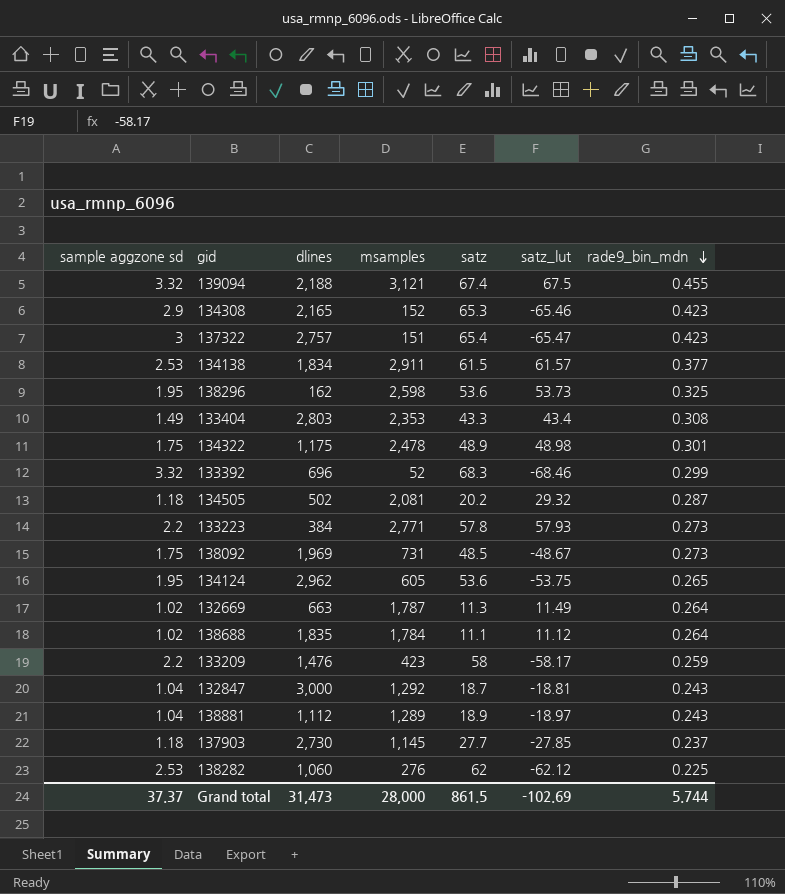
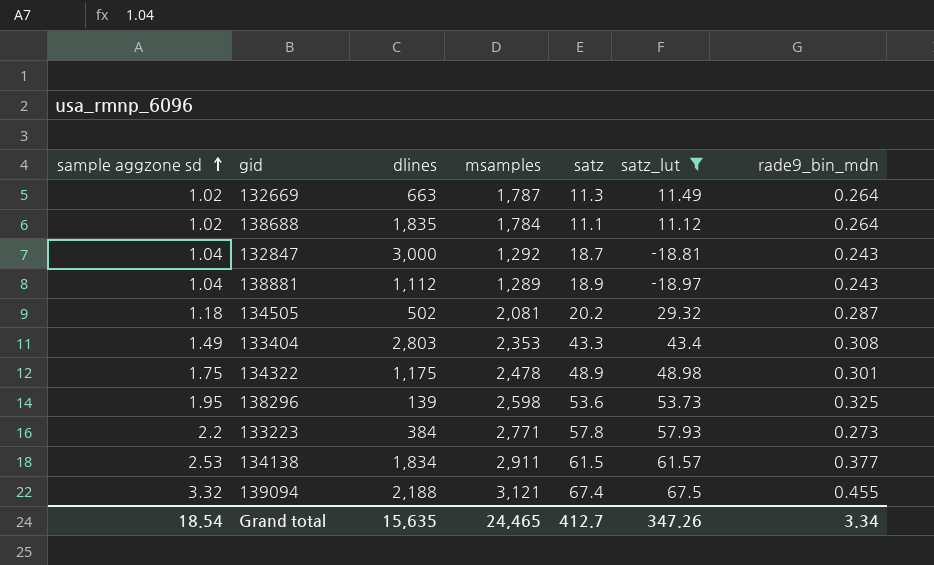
filter: none -> satz_lut >= -18.97
row order: rade9_bin_mdn descending -> sample aggzone sd ascending
138296 | dlines: 162 -> 139
Grand total | sample aggzone sd: 37.37 -> 18.54
Grand total | dlines: 31,473 -> 15,635
Grand total | msamples: 28,000 -> 24,465
Grand total | satz: 861.5 -> 412.7
Grand total | satz_lut: -102.69 -> 347.26
Grand total | rade9_bin_mdn: 5.744 -> 3.34

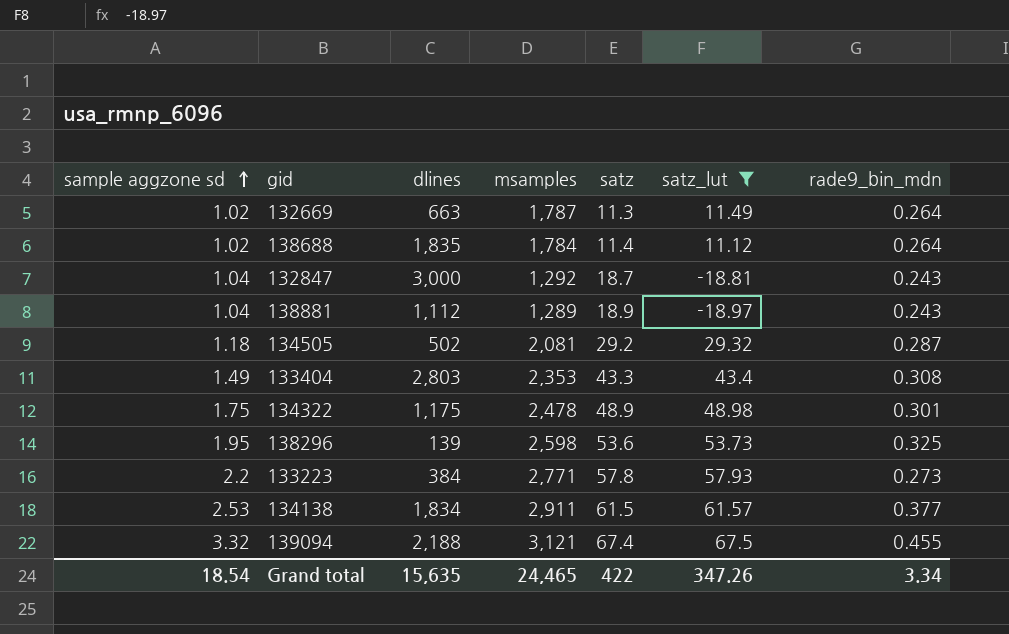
138688 | satz: 11.1 -> 11.4
134505 | satz: 20.2 -> 29.2
Grand total | satz: 412.7 -> 422

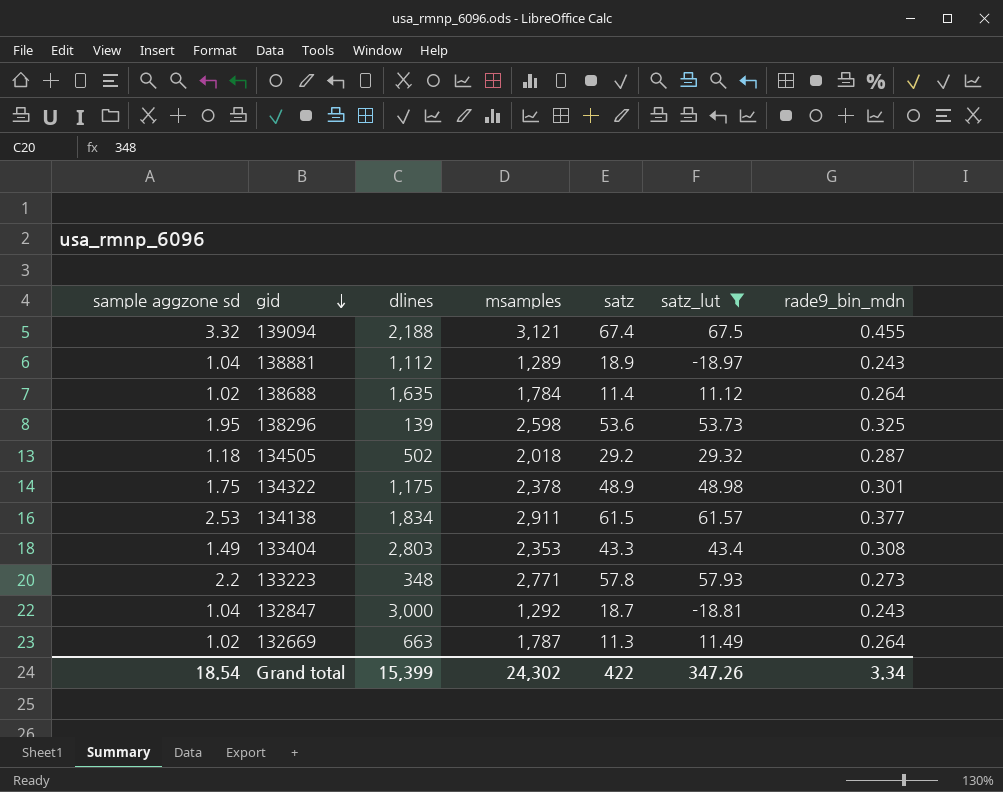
row order: sample aggzone sd ascending -> gid descending
138688 | dlines: 1,835 -> 1,635
134505 | msamples: 2,081 -> 2,018
134322 | msamples: 2,478 -> 2,378
133223 | dlines: 384 -> 348
Grand total | dlines: 15,635 -> 15,399
Grand total | msamples: 24,465 -> 24,302

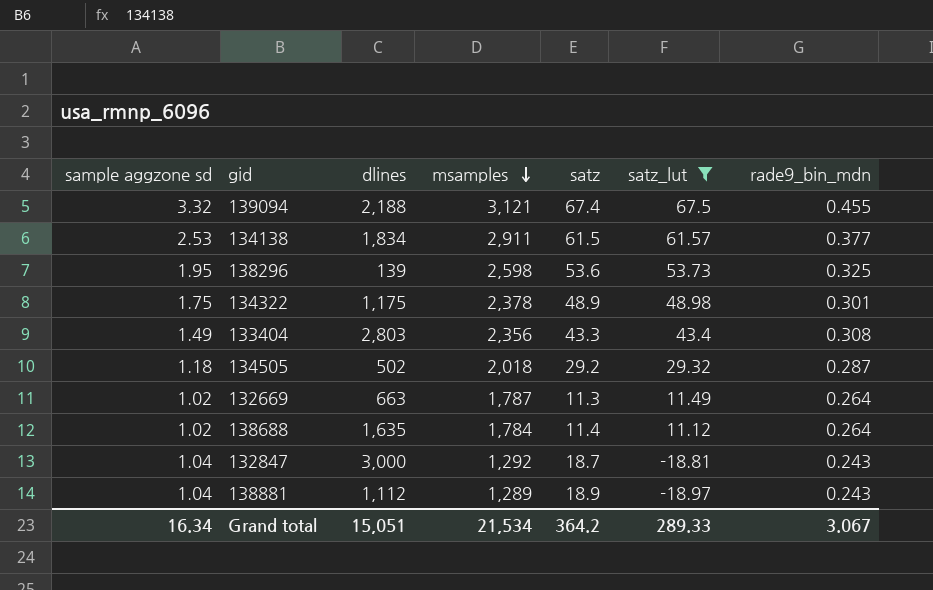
row order: gid descending -> msamples descending
row 133223: 2.2 | 348 | 2,771 | 57.8 | 57.93 | 0.273 -> none
133404 | msamples: 2,353 -> 2,356
Grand total | sample aggzone sd: 18.54 -> 16.34
Grand total | dlines: 15,399 -> 15,051
Grand total | msamples: 24,302 -> 21,534
Grand total | satz: 422 -> 364.2
Grand total | satz_lut: 347.26 -> 289.33
Grand total | rade9_bin_mdn: 3.34 -> 3.067

